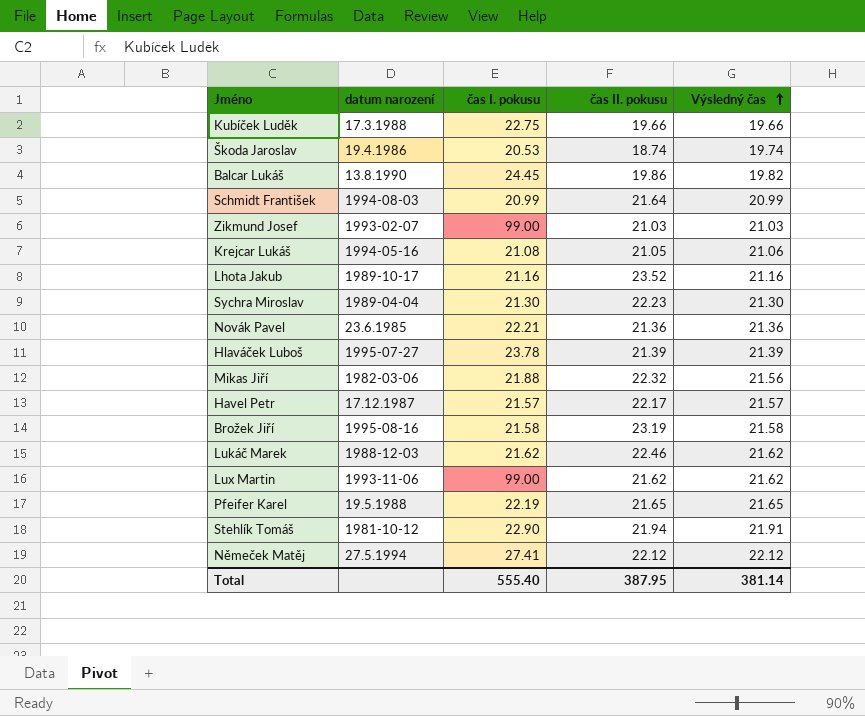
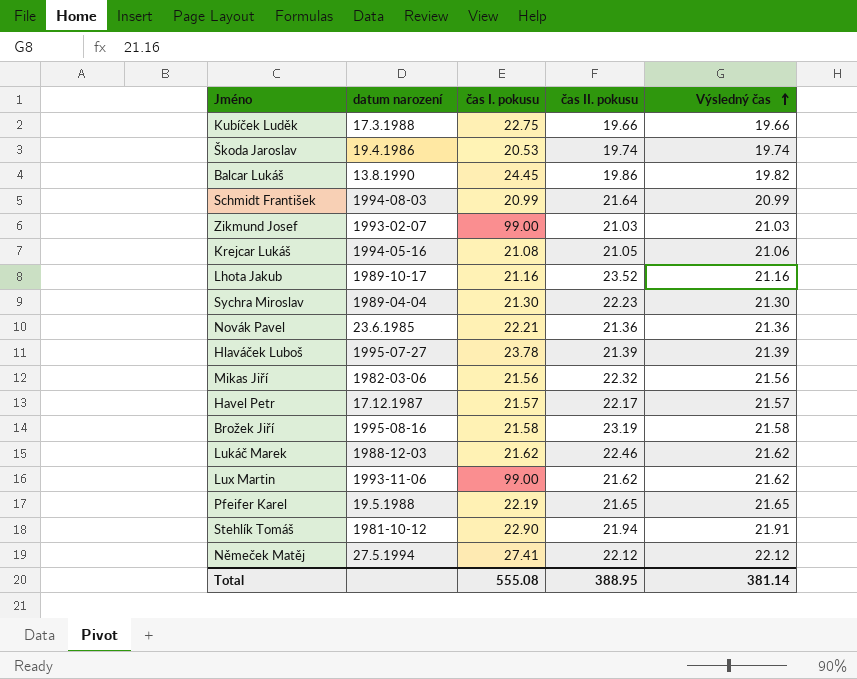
Škoda Jaroslav | čas II. pokusu: 18.74 -> 19.74
Mikas Jiří | čas I. pokusu: 21.88 -> 21.56
Total | čas I. pokusu: 555.40 -> 555.08
Total | čas II. pokusu: 387.95 -> 388.95

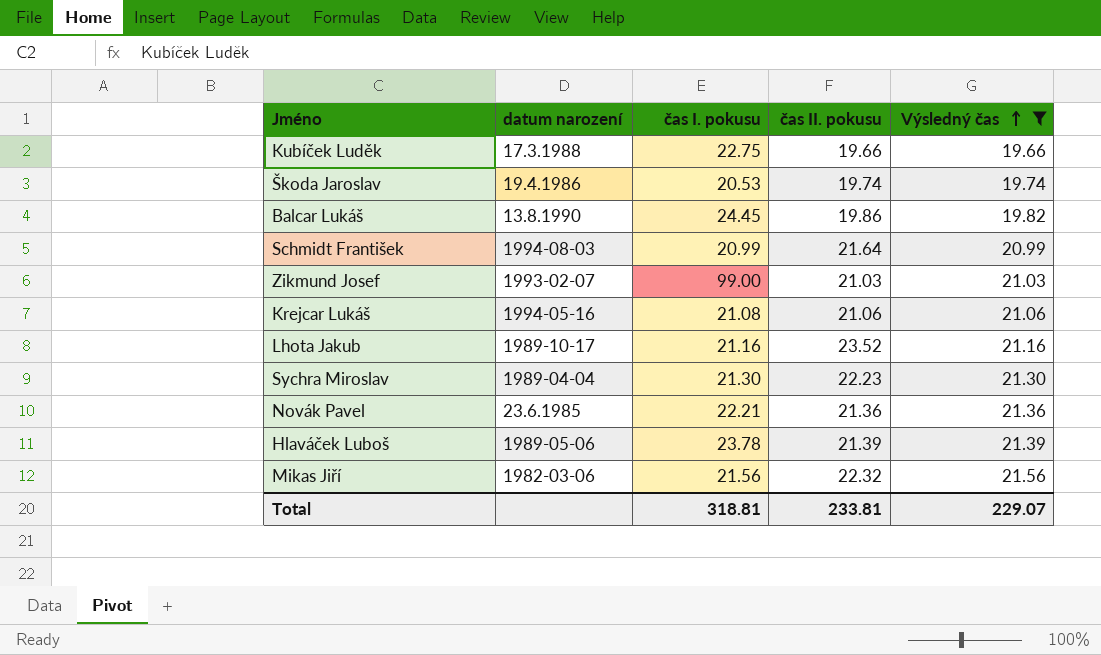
filter: none -> Výsledný čas <= 21.56
Krejcar Lukáš | čas II. pokusu: 21.05 -> 21.06
Hlaváček Luboš | datum narození: 1995-07-27 -> 1989-05-06
Total | čas I. pokusu: 555.08 -> 318.81
Total | čas II. pokusu: 388.95 -> 233.81
Total | Výsledný čas: 381.14 -> 229.07

